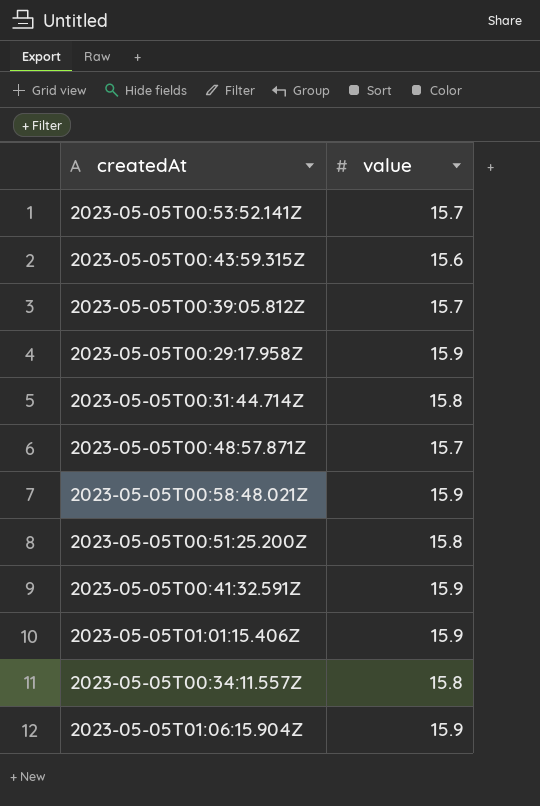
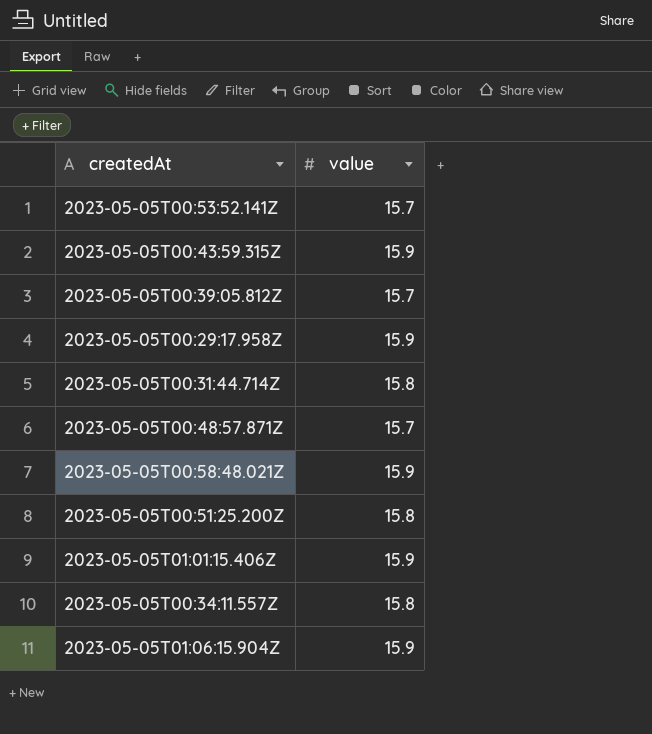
row 2023-05-05T00:41:32.591Z: 15.9 -> none
2023-05-05T00:43:59.315Z | value: 15.6 -> 15.9

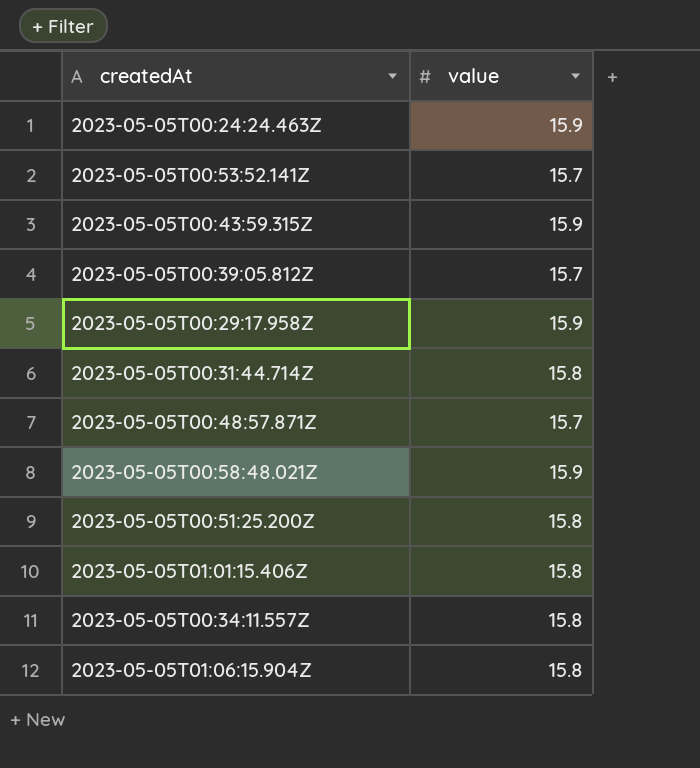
row 2023-05-05T00:24:24.463Z: none -> 15.9
2023-05-05T01:01:15.406Z | value: 15.9 -> 15.8
2023-05-05T01:06:15.904Z | value: 15.9 -> 15.8

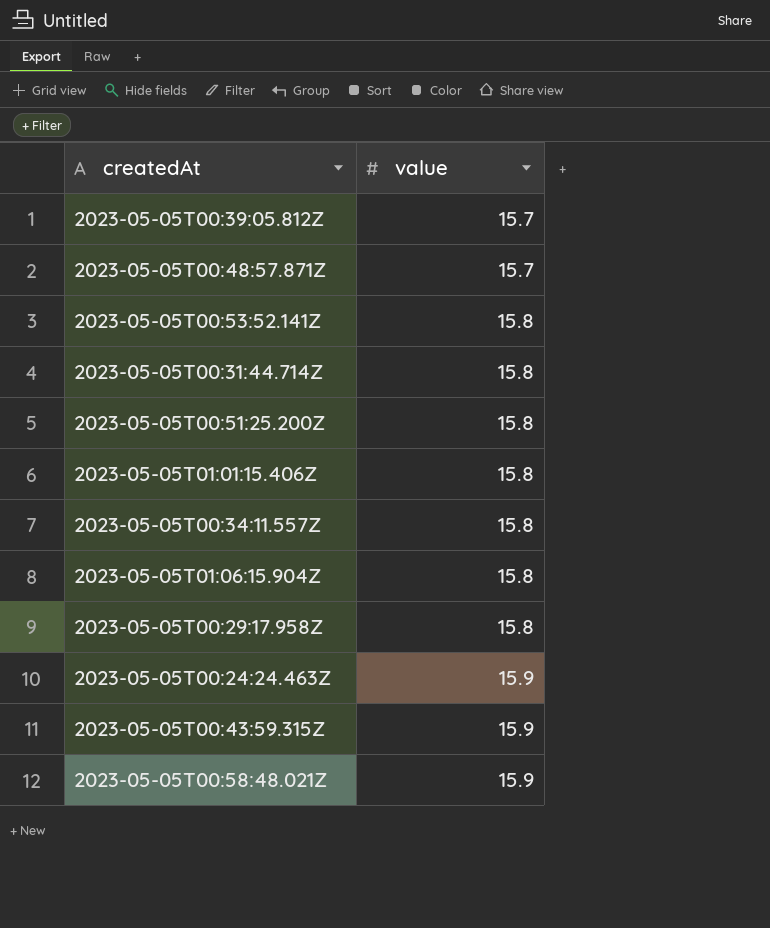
row order: none -> value ascending
2023-05-05T00:53:52.141Z | value: 15.7 -> 15.8
2023-05-05T00:29:17.958Z | value: 15.9 -> 15.8

